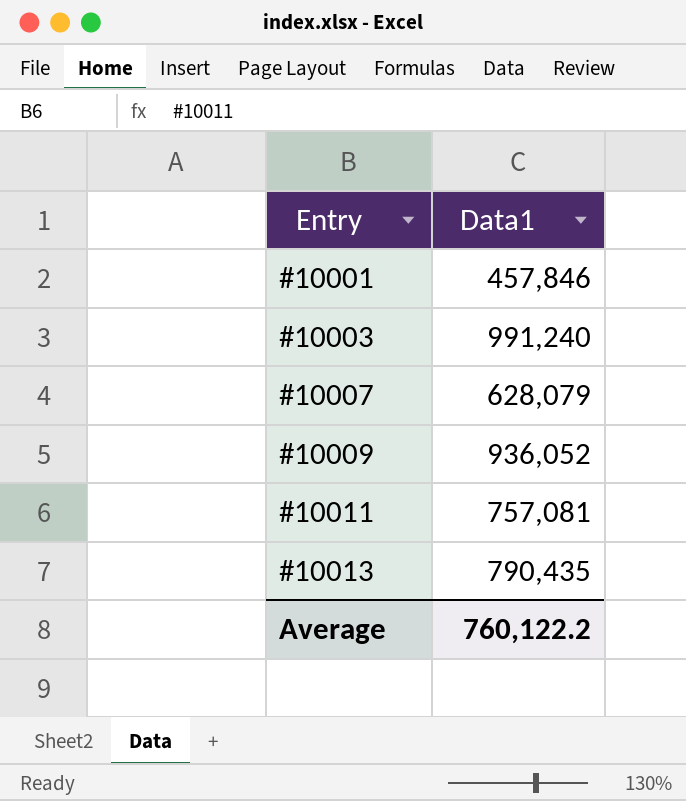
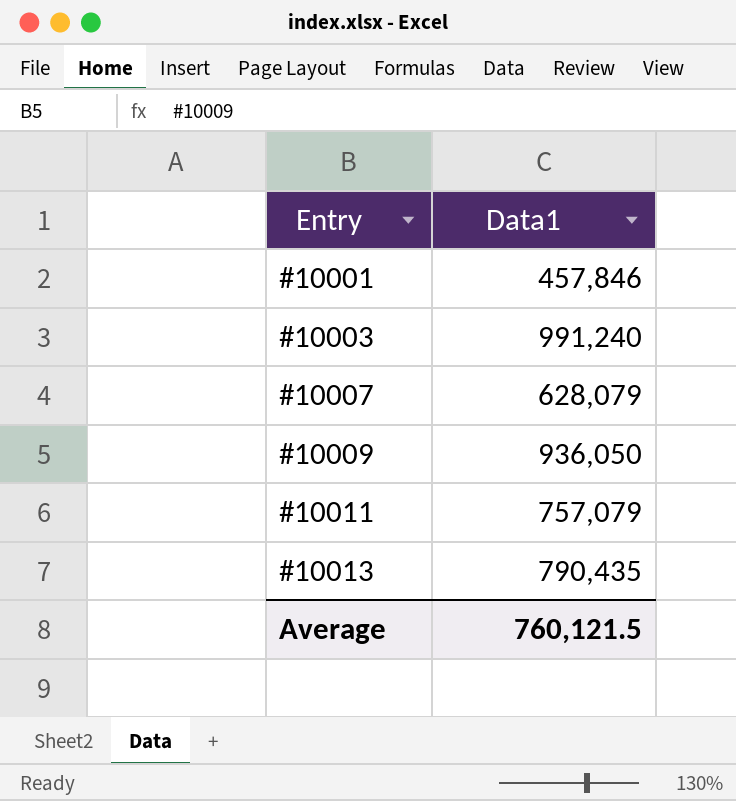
#10009 | Data1: 936,052 -> 936,050
#10011 | Data1: 757,081 -> 757,079
Average | Data1: 760,122.2 -> 760,121.5

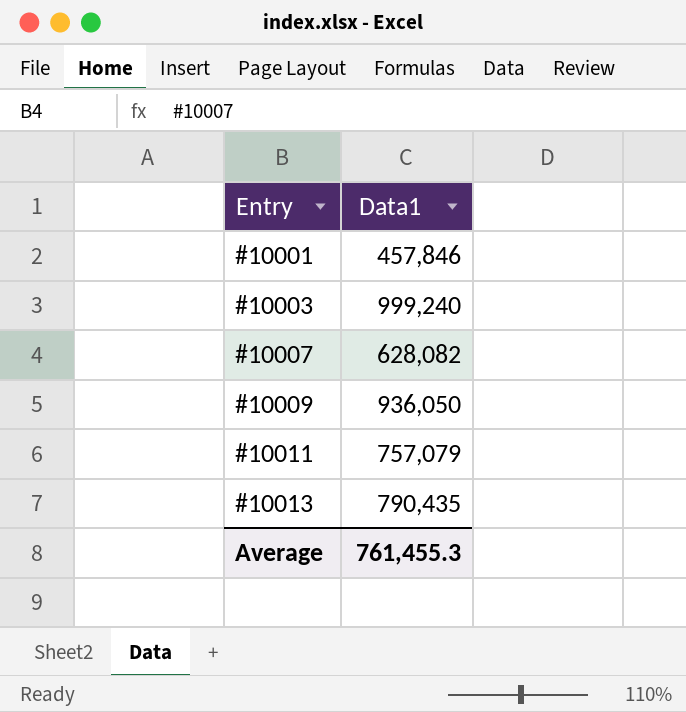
#10003 | Data1: 991,240 -> 999,240
#10007 | Data1: 628,079 -> 628,082
Average | Data1: 760,121.5 -> 761,455.3

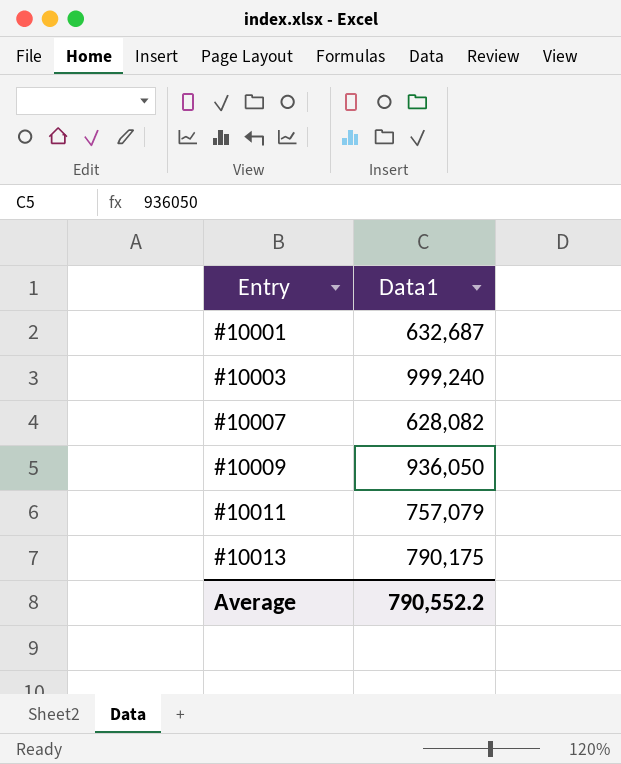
#10001 | Data1: 457,846 -> 632,687
#10013 | Data1: 790,435 -> 790,175
Average | Data1: 761,455.3 -> 790,552.2

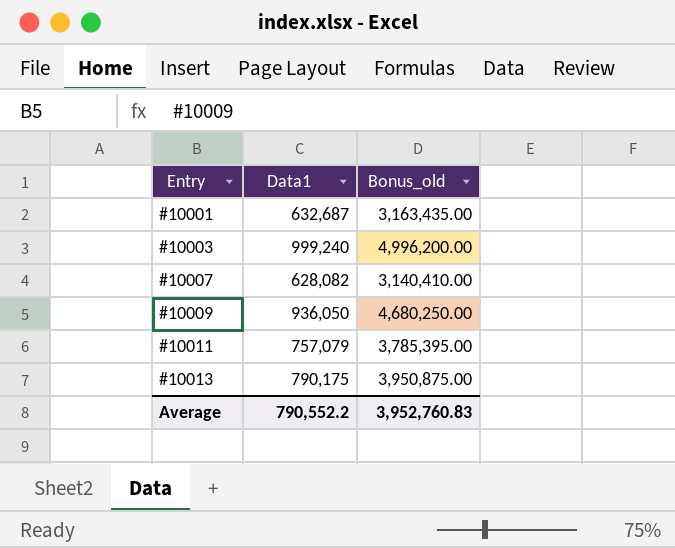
column Bonus_old | formula: none -> [Data1] * 5

